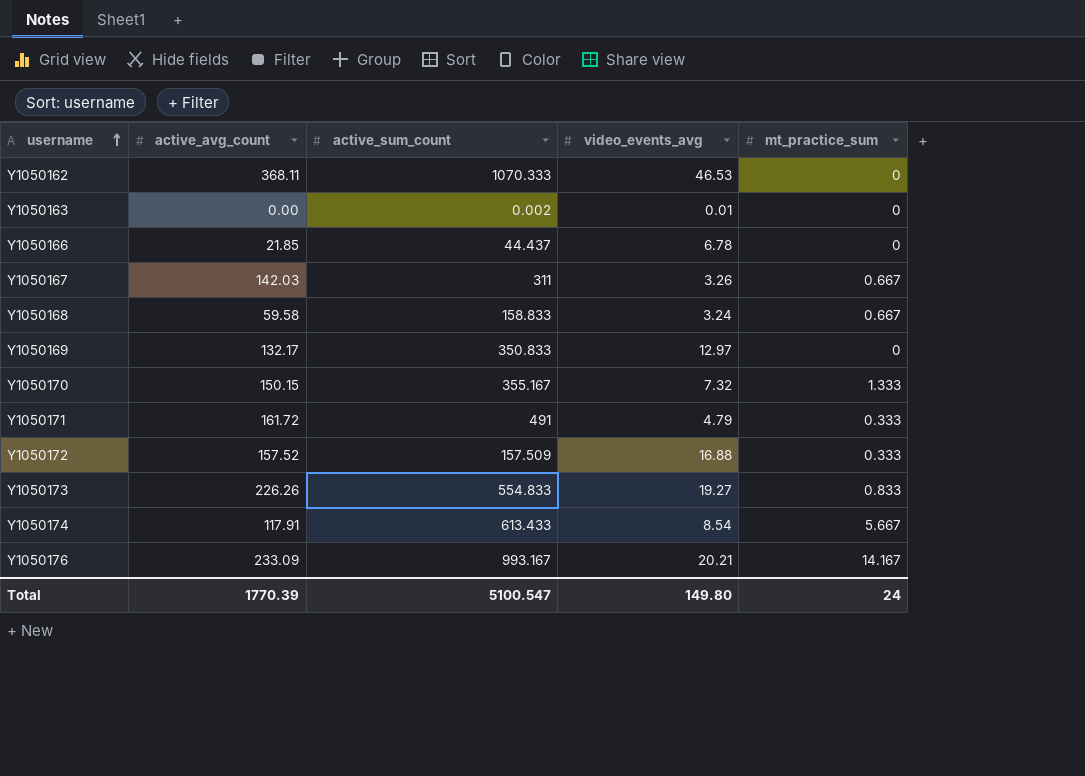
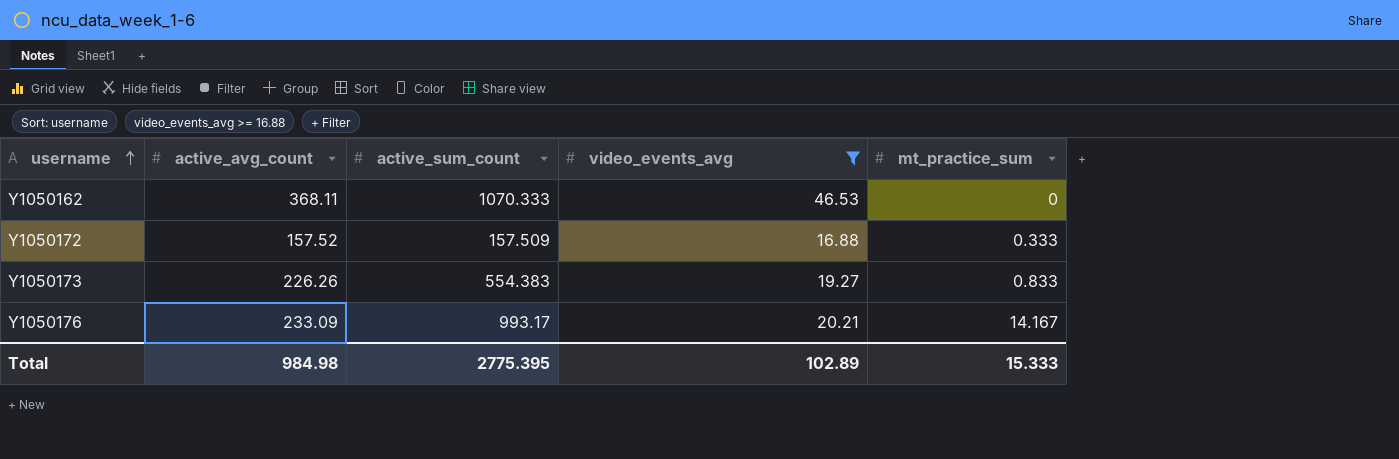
filter: none -> video_events_avg >= 16.88
Y1050173 | active_sum_count: 554.833 -> 554.383
Y1050176 | active_sum_count: 993.167 -> 993.17
Total | active_avg_count: 1770.39 -> 984.98
Total | active_sum_count: 5100.547 -> 2775.395
Total | video_events_avg: 149.80 -> 102.89
Total | mt_practice_sum: 24 -> 15.333

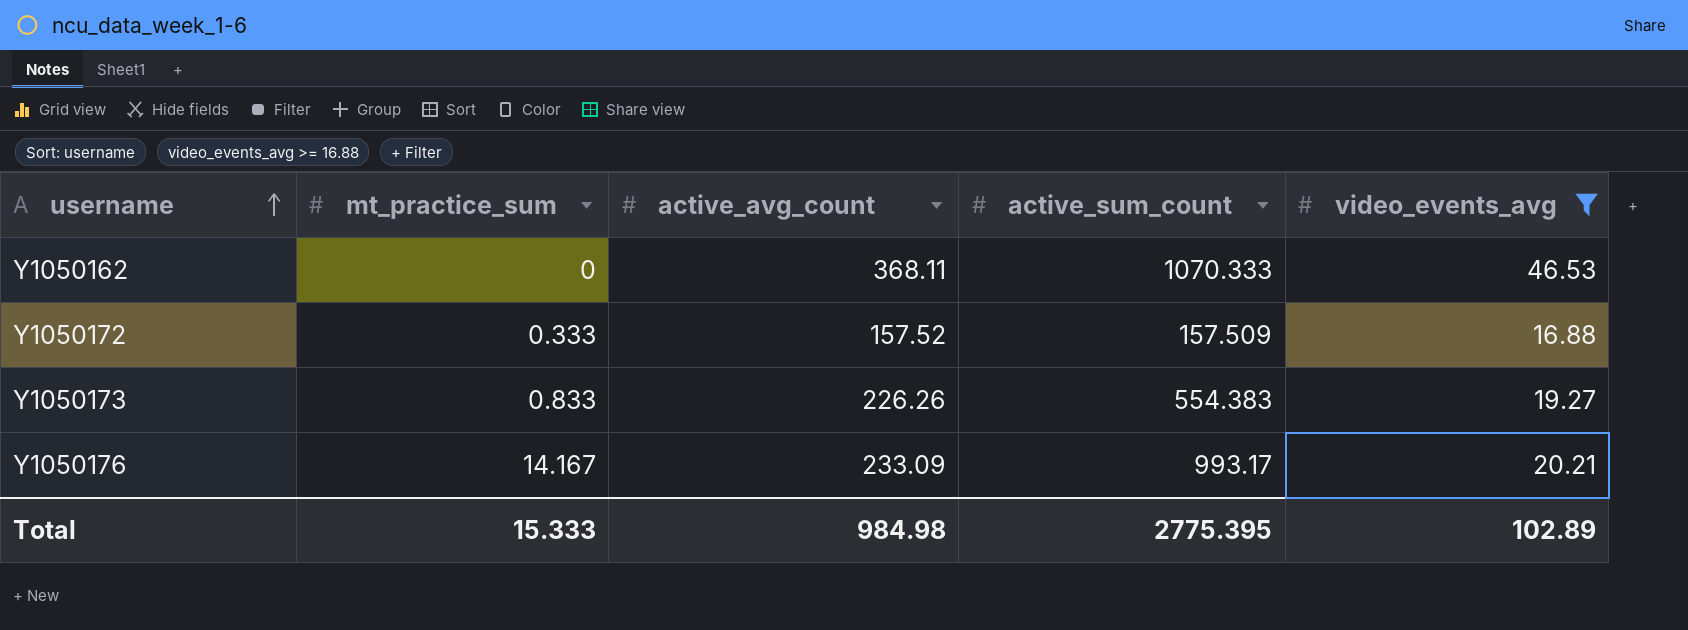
column mt_practice_sum | position: 5 -> 2

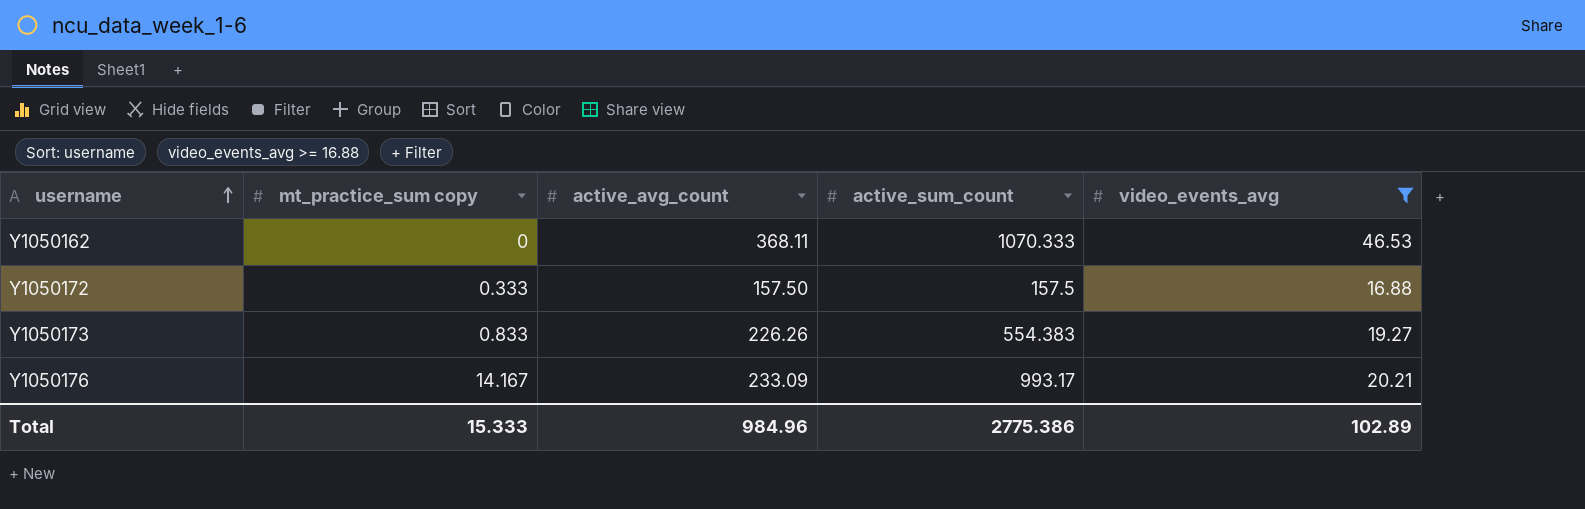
column name: mt_practice_sum -> mt_practice_sum copy
Y1050172 | active_avg_count: 157.52 -> 157.50
Y1050172 | active_sum_count: 157.509 -> 157.5
Total | active_avg_count: 984.98 -> 984.96
Total | active_sum_count: 2775.395 -> 2775.386

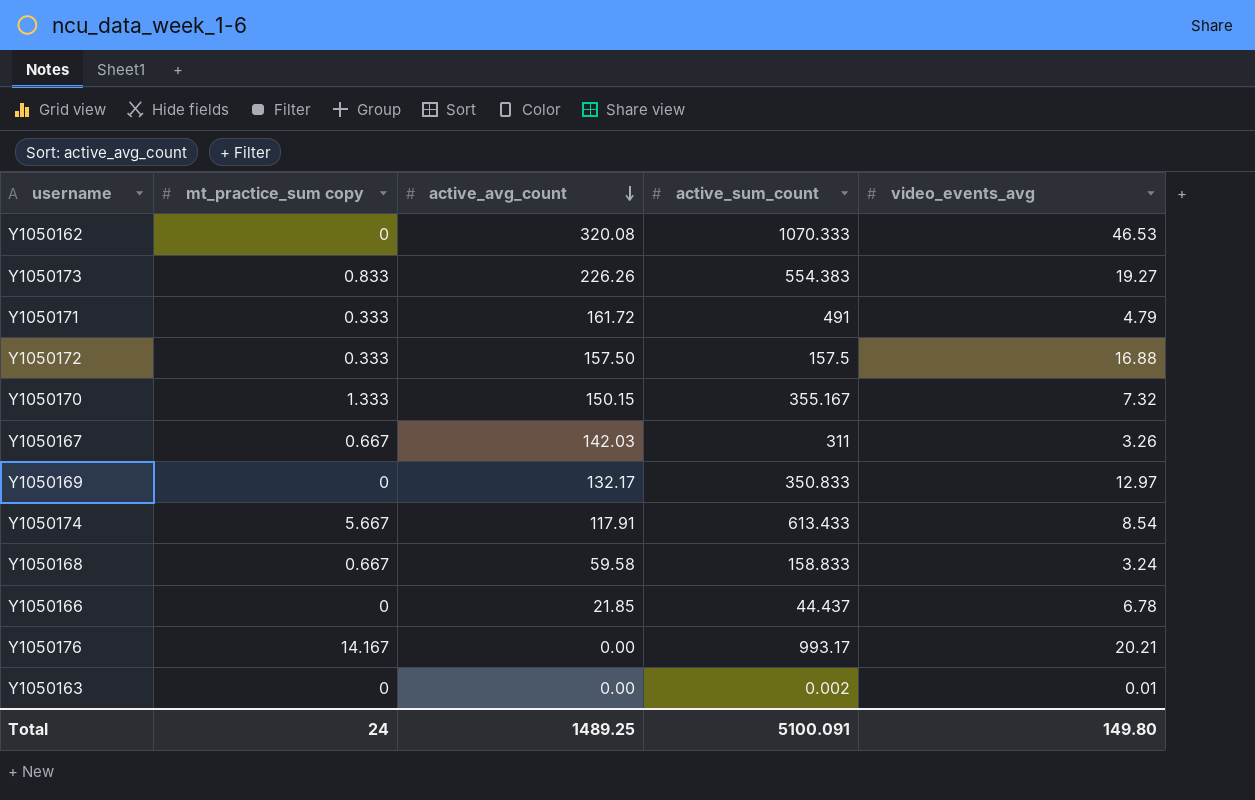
filter: video_events_avg >= 16.88 -> none
row order: username ascending -> active_avg_count descending
Y1050162 | active_avg_count: 368.11 -> 320.08
Y1050176 | active_avg_count: 233.09 -> 0.00
Total | mt_practice_sum copy: 15.333 -> 24
Total | active_avg_count: 984.96 -> 1489.25
Total | active_sum_count: 2775.386 -> 5100.091
Total | video_events_avg: 102.89 -> 149.80

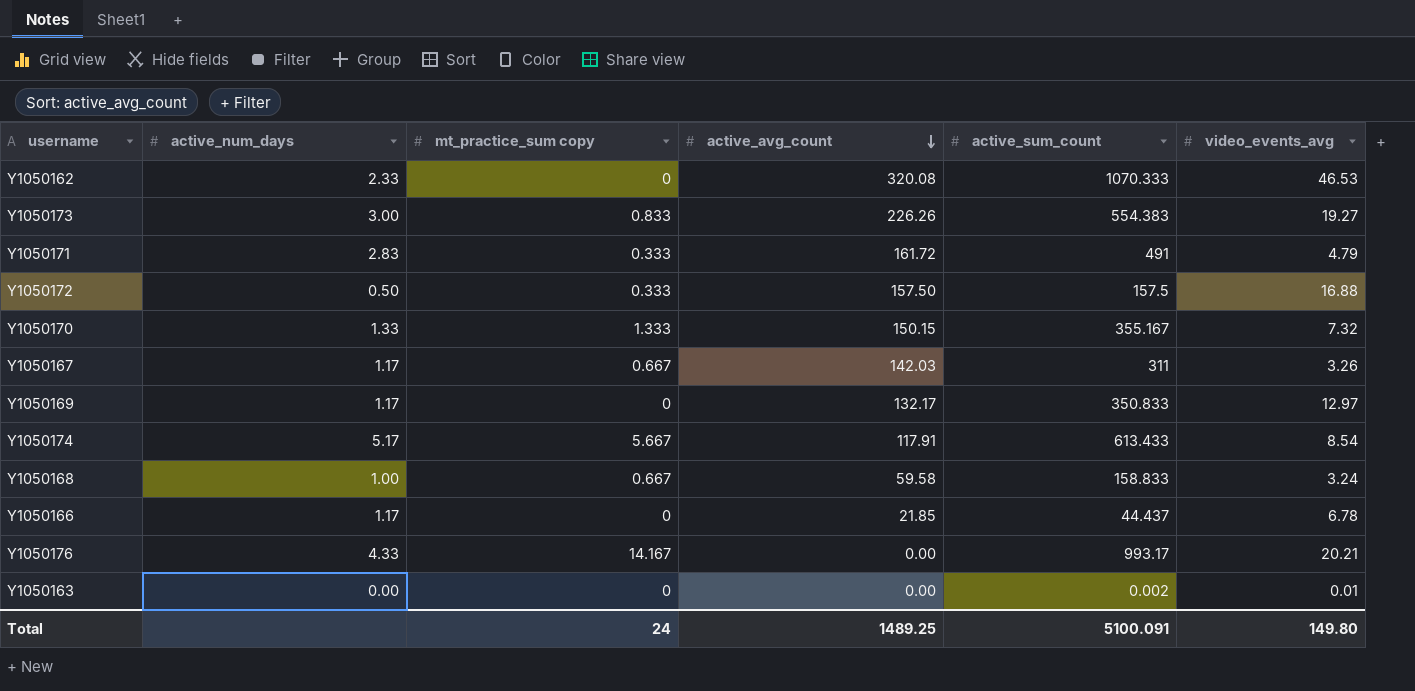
column active_num_days | position: none -> 2

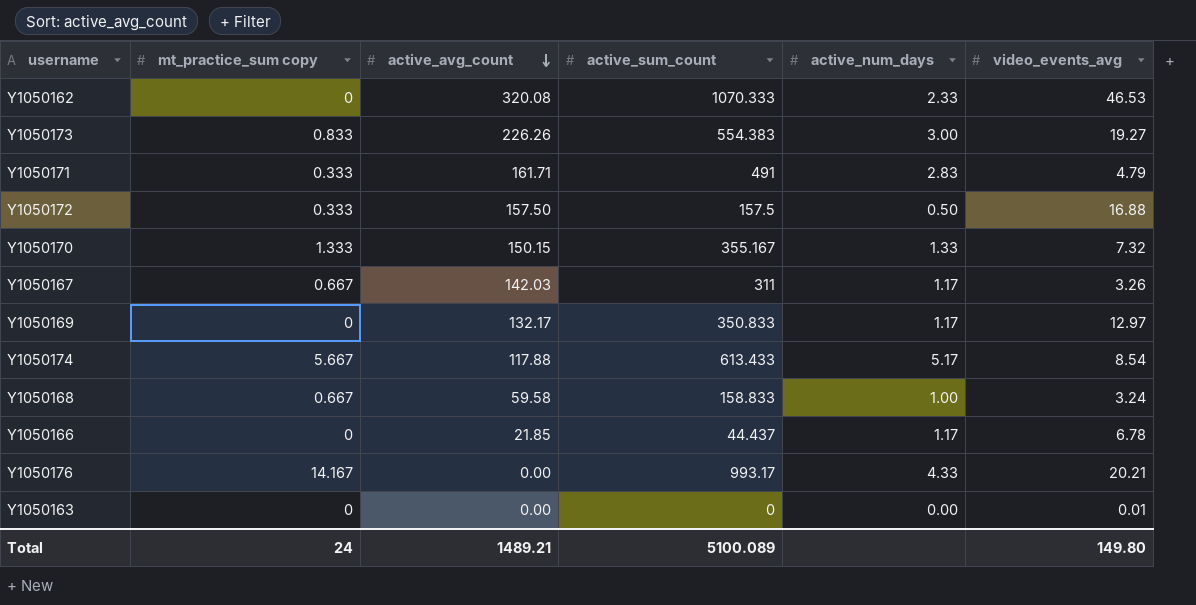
column active_num_days | position: 2 -> 5
Y1050171 | active_avg_count: 161.72 -> 161.71
Y1050174 | active_avg_count: 117.91 -> 117.88
Y1050163 | active_sum_count: 0.002 -> 0
Total | active_avg_count: 1489.25 -> 1489.21
Total | active_sum_count: 5100.091 -> 5100.089

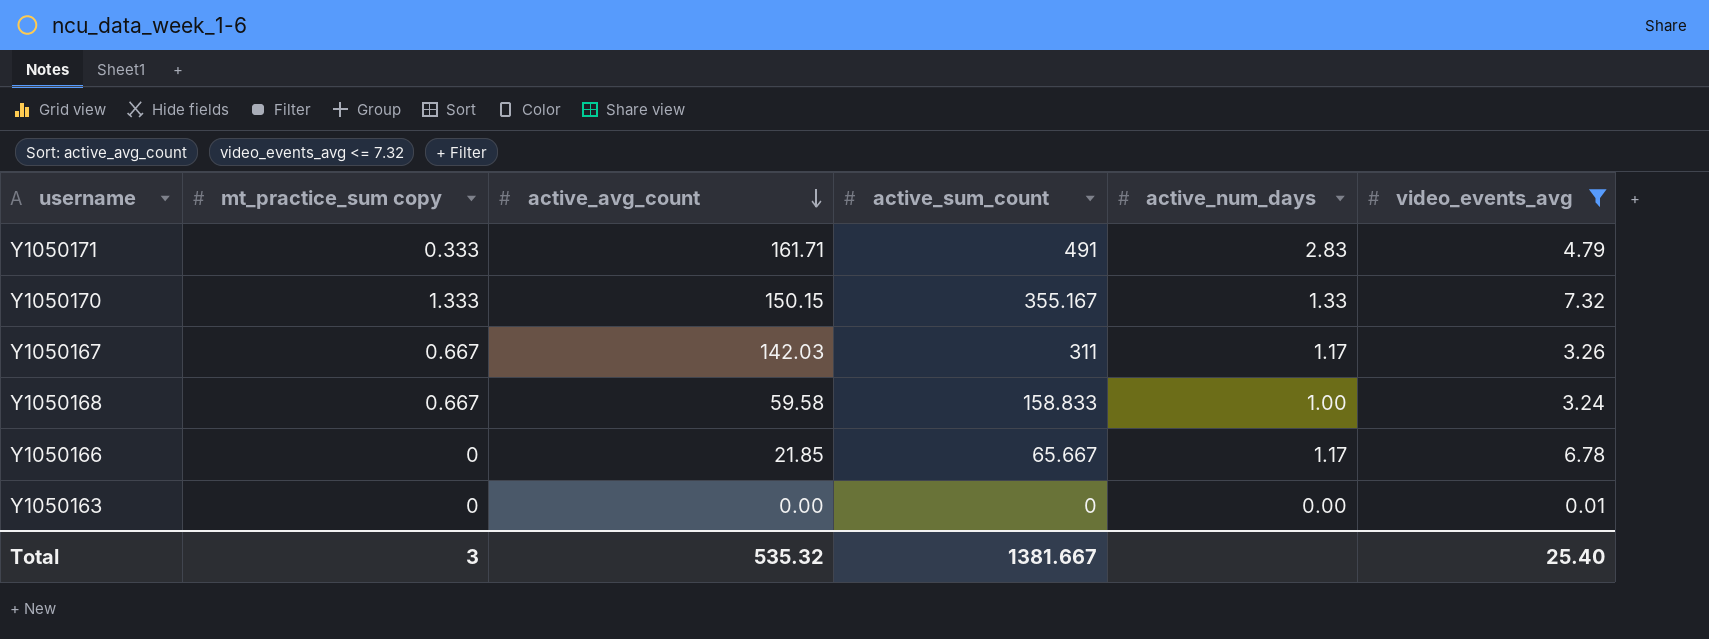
filter: none -> video_events_avg <= 7.32
Y1050166 | active_sum_count: 44.437 -> 65.667
Total | mt_practice_sum copy: 24 -> 3
Total | active_avg_count: 1489.21 -> 535.32
Total | active_sum_count: 5100.089 -> 1381.667
Total | video_events_avg: 149.80 -> 25.40

